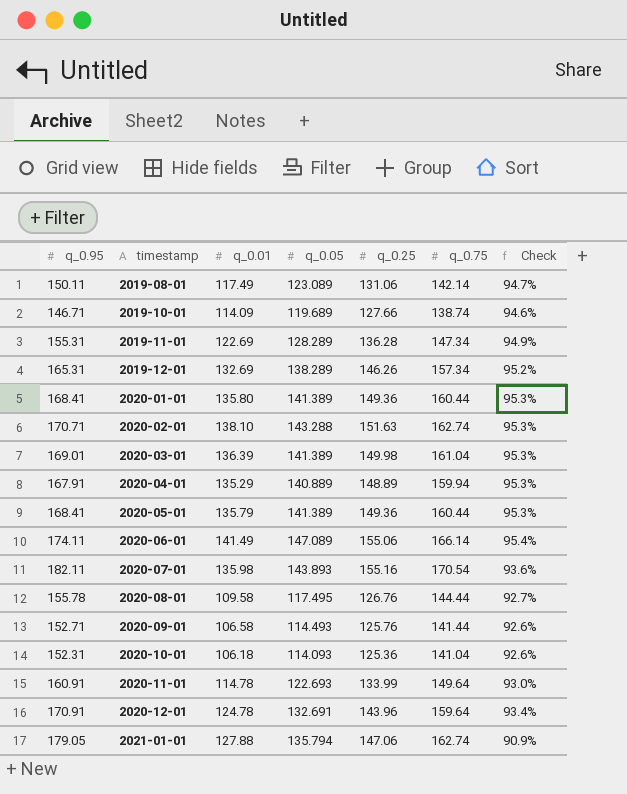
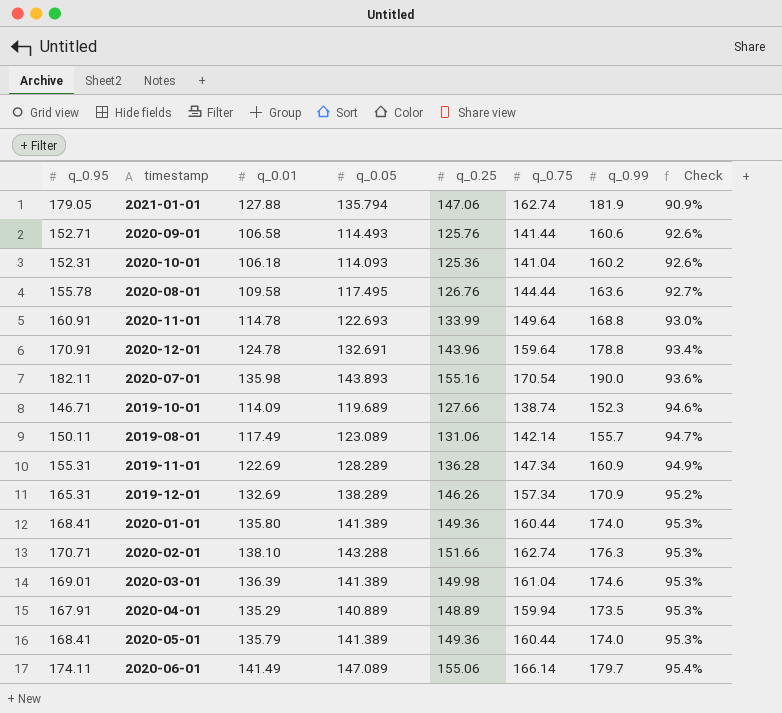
row order: timestamp ascending -> Check ascending
column q_0.99 | position: none -> 7
2020-02-01 | q_0.25: 151.63 -> 151.66

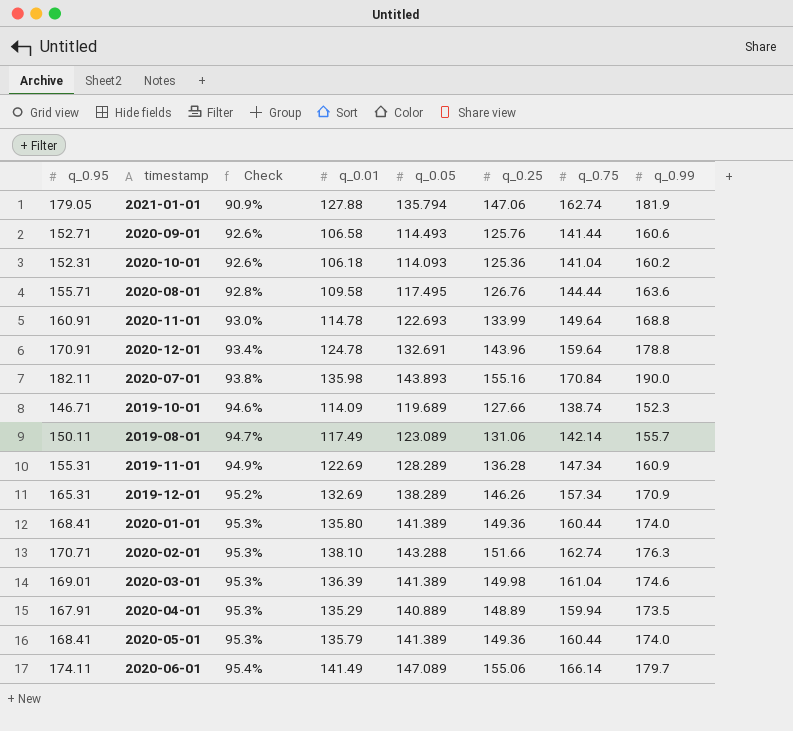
column Check | position: 8 -> 3
2020-08-01 | q_0.95: 155.78 -> 155.71
2020-08-01 | Check: 92.7% -> 92.8%
2020-07-01 | Check: 93.6% -> 93.8%
2020-07-01 | q_0.75: 170.54 -> 170.84

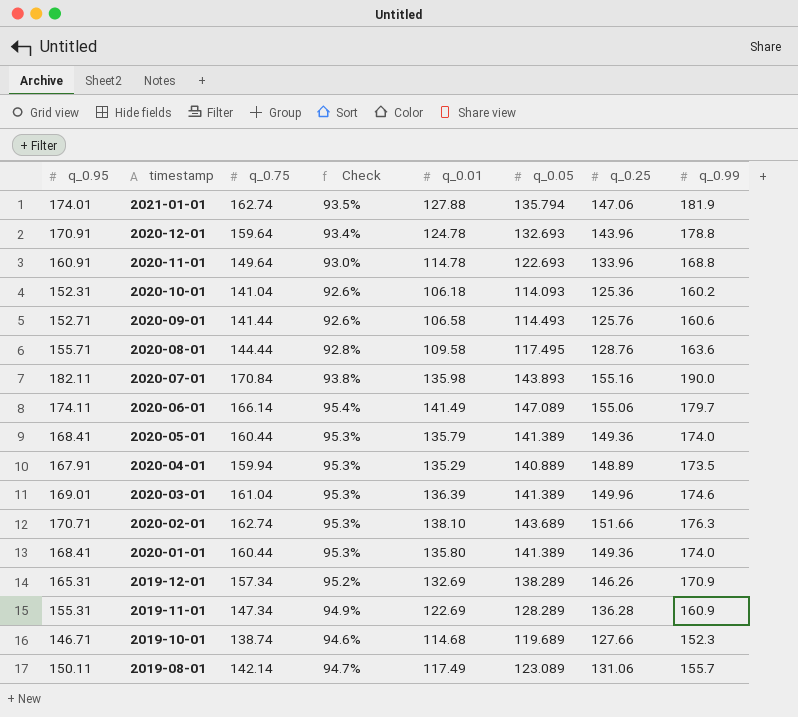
row order: Check ascending -> timestamp descending
column q_0.75 | position: 7 -> 3
2021-01-01 | q_0.95: 179.05 -> 174.01
2021-01-01 | Check: 90.9% -> 93.5%
2020-12-01 | q_0.05: 132.691 -> 132.693
2020-11-01 | q_0.25: 133.99 -> 133.96
2020-08-01 | q_0.25: 126.76 -> 128.76
2020-03-01 | q_0.25: 149.98 -> 149.96
2020-02-01 | q_0.05: 143.288 -> 143.689
2019-10-01 | q_0.01: 114.09 -> 114.68

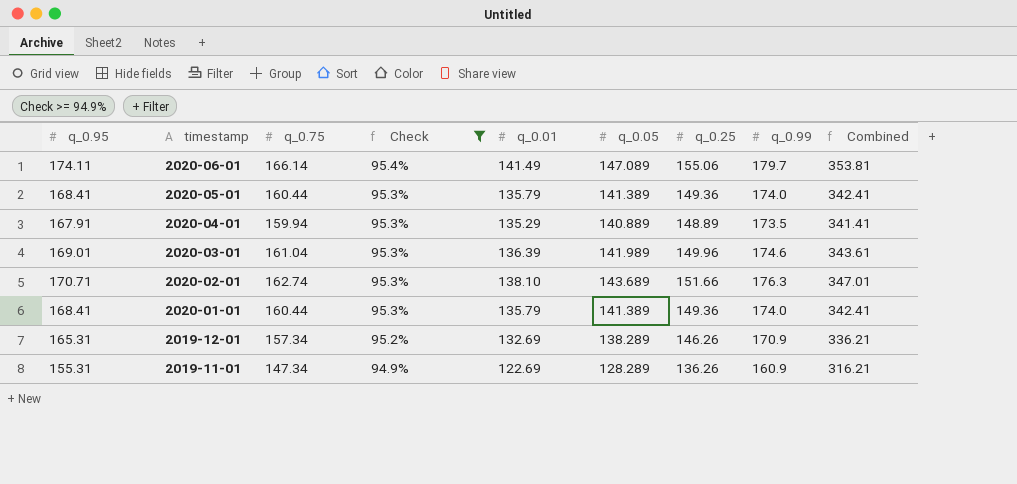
filter: none -> Check >= 94.9%
column Combined | formula: none -> [q_0.95] + [q_0.99]
2020-03-01 | q_0.05: 141.389 -> 141.989
2020-01-01 | q_0.01: 135.80 -> 135.79
2019-11-01 | q_0.25: 136.28 -> 136.26

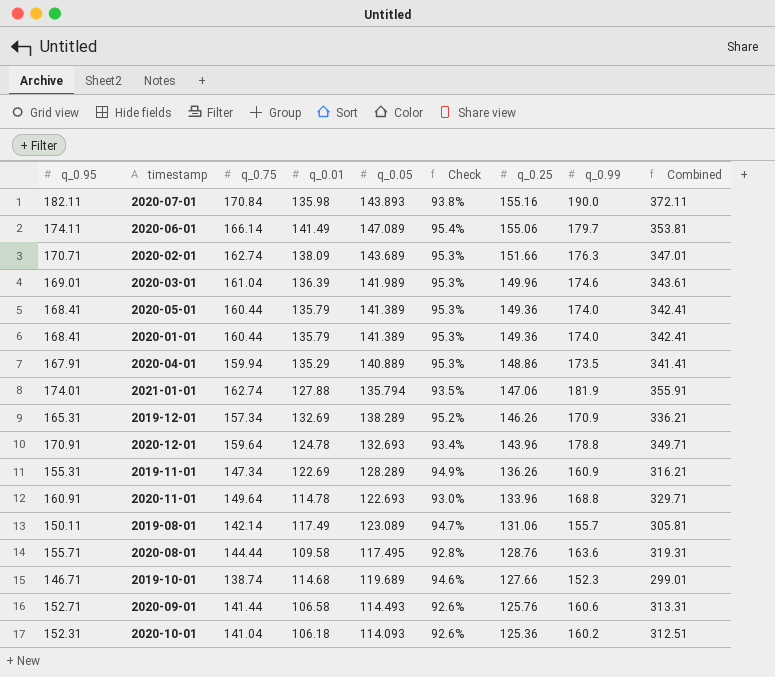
filter: Check >= 94.9% -> none
row order: timestamp descending -> q_0.25 descending
column Check | position: 4 -> 6
2020-02-01 | q_0.01: 138.10 -> 138.09
2020-04-01 | q_0.25: 148.89 -> 148.86

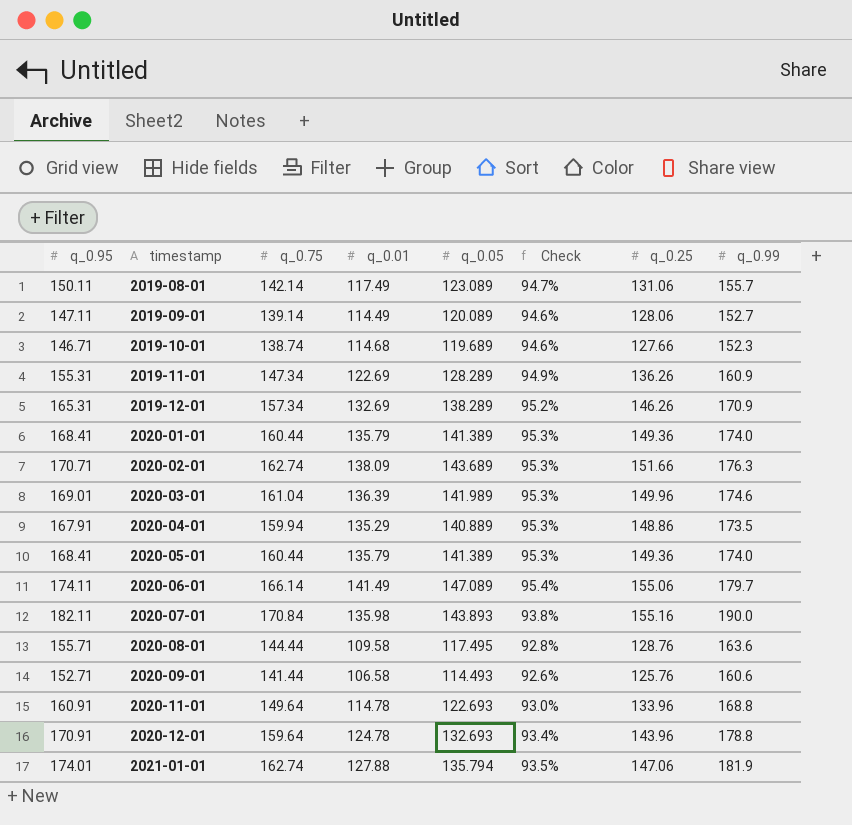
row order: q_0.25 descending -> timestamp ascending
column Combined | formula: [q_0.95] + [q_0.99] -> none
row 2020-10-01: 152.31 | 141.04 | 106.18 | 114.093 | 92.6% | 125.36 | 160.2 | 312.51 -> none
row 2019-09-01: none -> 147.11 | 139.14 | 114.49 | 120.089 | 94.6% | 128.06 | 152.7

